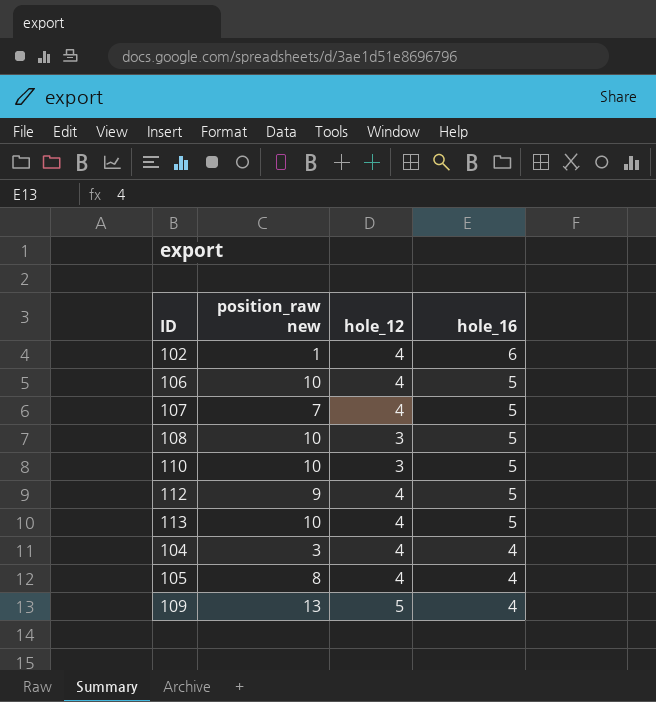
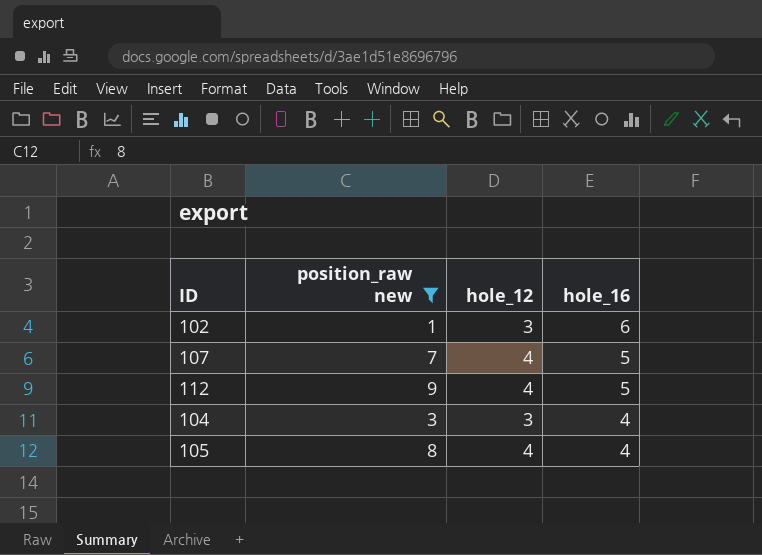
filter: none -> position_raw new <= 9
102 | hole_12: 4 -> 3
104 | hole_12: 4 -> 3

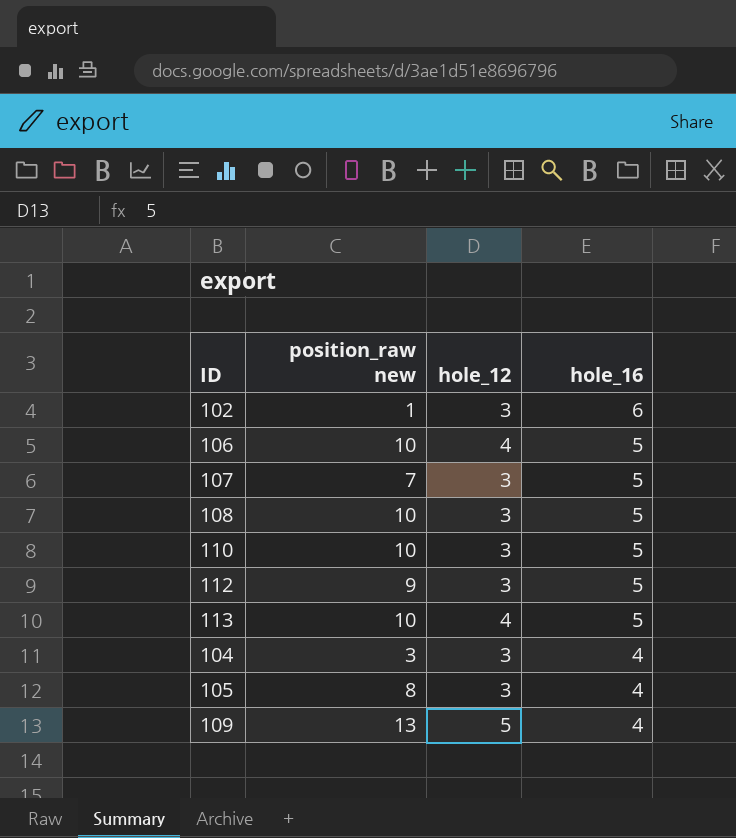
filter: position_raw new <= 9 -> none
107 | hole_12: 4 -> 3
112 | hole_12: 4 -> 3
105 | hole_12: 4 -> 3

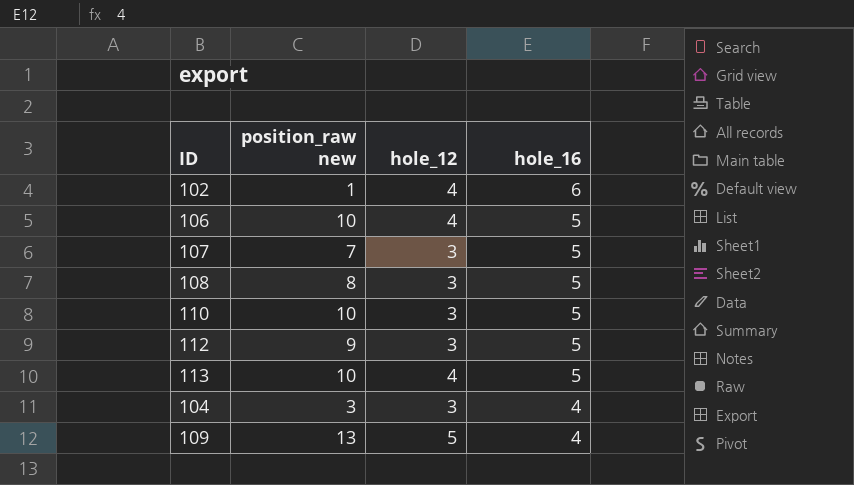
row 105: 8 | 3 | 4 -> none
102 | hole_12: 3 -> 4
108 | position_raw new: 10 -> 8

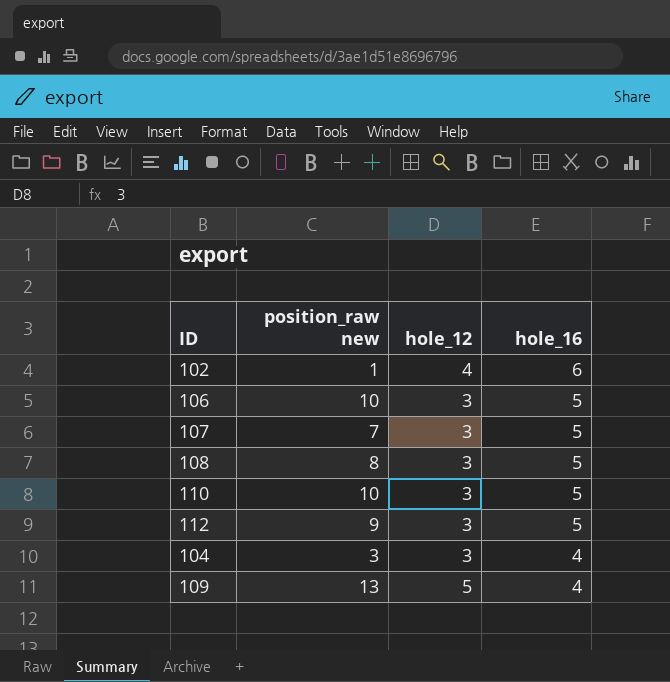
row 113: 10 | 4 | 5 -> none
106 | hole_12: 4 -> 3

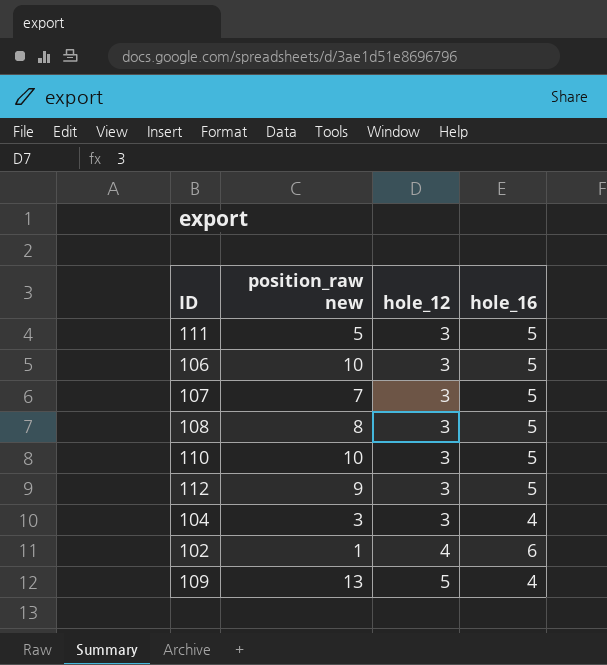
row order: hole_16 descending -> hole_12 ascending
row 111: none -> 5 | 3 | 5

